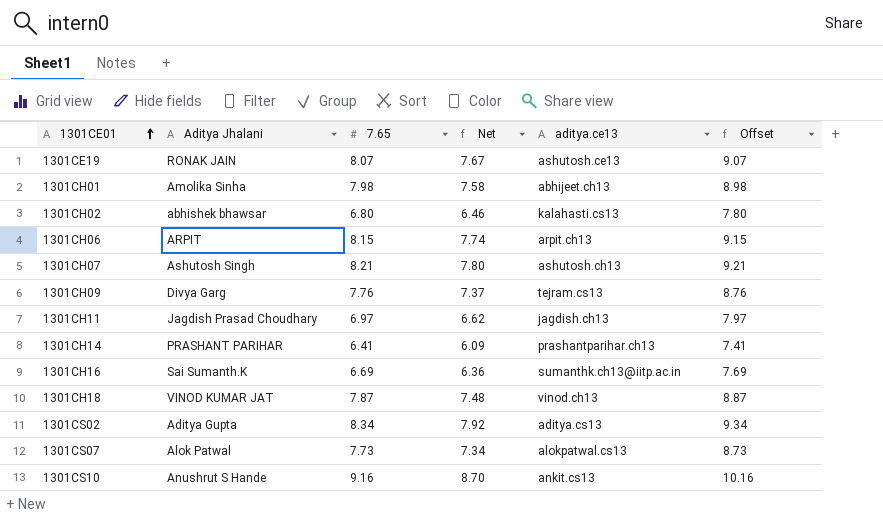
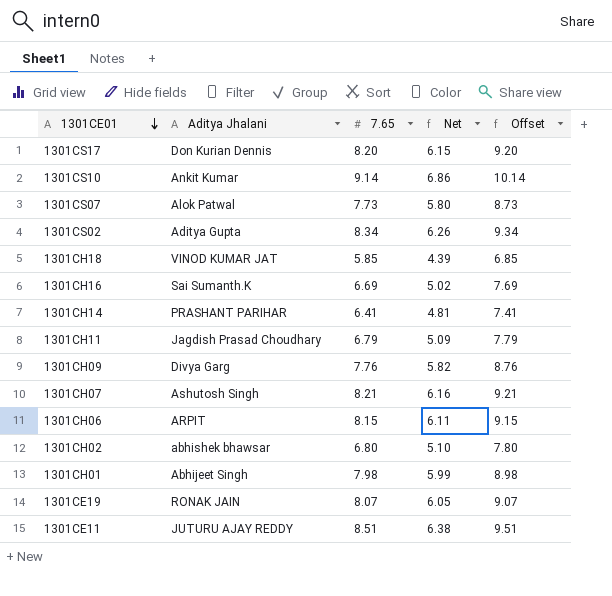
row order: 1301CE01 ascending -> 1301CE01 descending
column aditya.ce13 | position: 5 -> none
column Net | formula: [7.65] * 0.95 -> [7.65] * 0.75
row 1301CS17: none -> Don Kurian Dennis | 8.20 | 6.15 | 9.20
1301CS10 | Aditya Jhalani: Anushrut S Hande -> Ankit Kumar
1301CS10 | 7.65: 9.16 -> 9.14
1301CS10 | Offset: 10.16 -> 10.14
1301CH18 | 7.65: 7.87 -> 5.85
1301CH18 | Offset: 8.87 -> 6.85
1301CH11 | 7.65: 6.97 -> 6.79
1301CH11 | Offset: 7.97 -> 7.79
1301CH01 | Aditya Jhalani: Amolika Sinha -> Abhijeet Singh
row 1301CE11: none -> JUTURU AJAY REDDY | 8.51 | 6.38 | 9.51

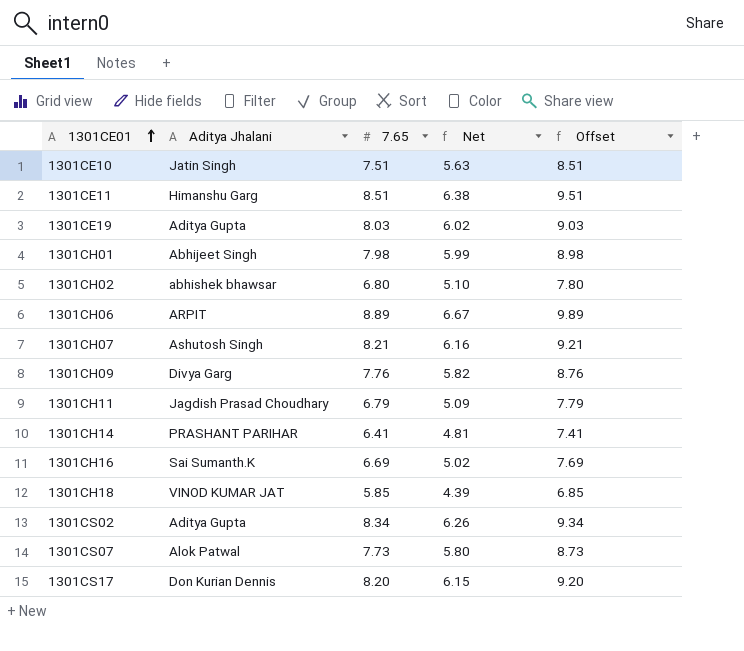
row order: 1301CE01 descending -> 1301CE01 ascending
row 1301CS10: Ankit Kumar | 9.14 | 6.86 | 10.14 -> none
row 1301CE10: none -> Jatin Singh | 7.51 | 5.63 | 8.51
1301CE11 | Aditya Jhalani: JUTURU AJAY REDDY -> Himanshu Garg
1301CE19 | Aditya Jhalani: RONAK JAIN -> Aditya Gupta
1301CE19 | 7.65: 8.07 -> 8.03
1301CE19 | Net: 6.05 -> 6.02
1301CE19 | Offset: 9.07 -> 9.03
1301CH06 | 7.65: 8.15 -> 8.89
1301CH06 | Net: 6.11 -> 6.67
1301CH06 | Offset: 9.15 -> 9.89

